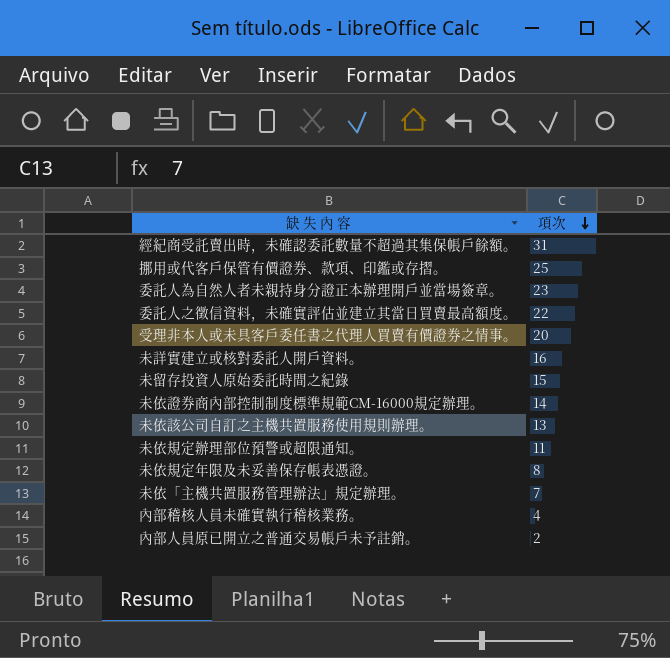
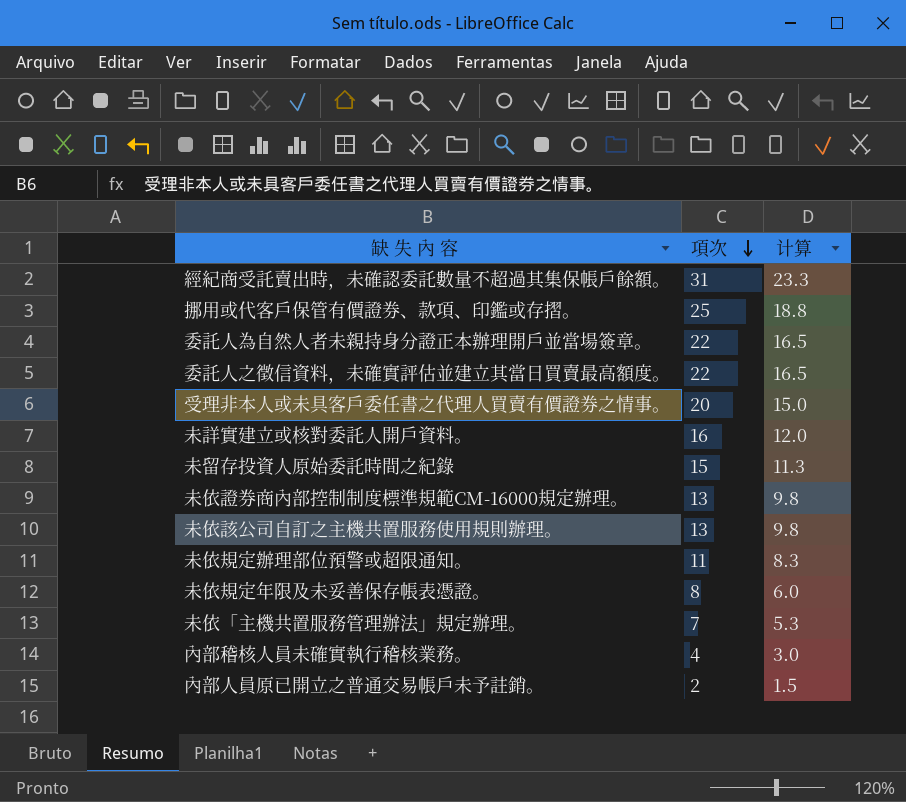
column 计算 | formula: none -> [項次] * 0.75
委託人為自然人者未親持身分證正本辦理開戶並當場簽章。 | 項次: 23 -> 22
未依證券商內部控制制度標準規範CM-16000規定辦理。 | 項次: 14 -> 13

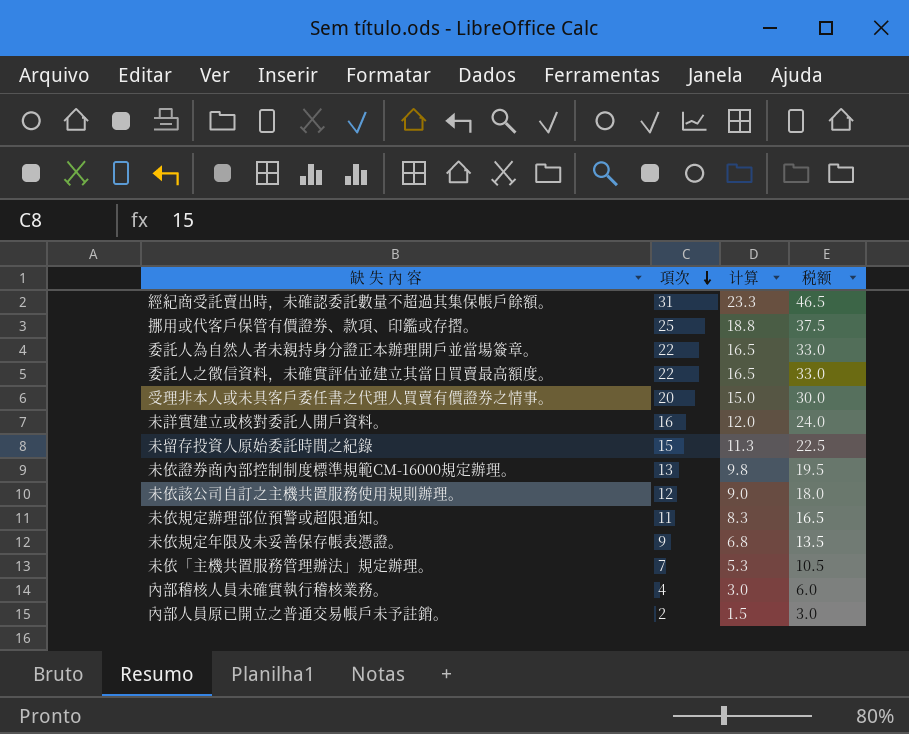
column 税额 | formula: none -> [項次] * 1.5
未依該公司自訂之主機共置服務使用規則辦理。 | 項次: 13 -> 12
未依該公司自訂之主機共置服務使用規則辦理。 | 计算: 9.8 -> 9.0
未依規定年限及未妥善保存帳表憑證。 | 項次: 8 -> 9
未依規定年限及未妥善保存帳表憑證。 | 计算: 6.0 -> 6.8

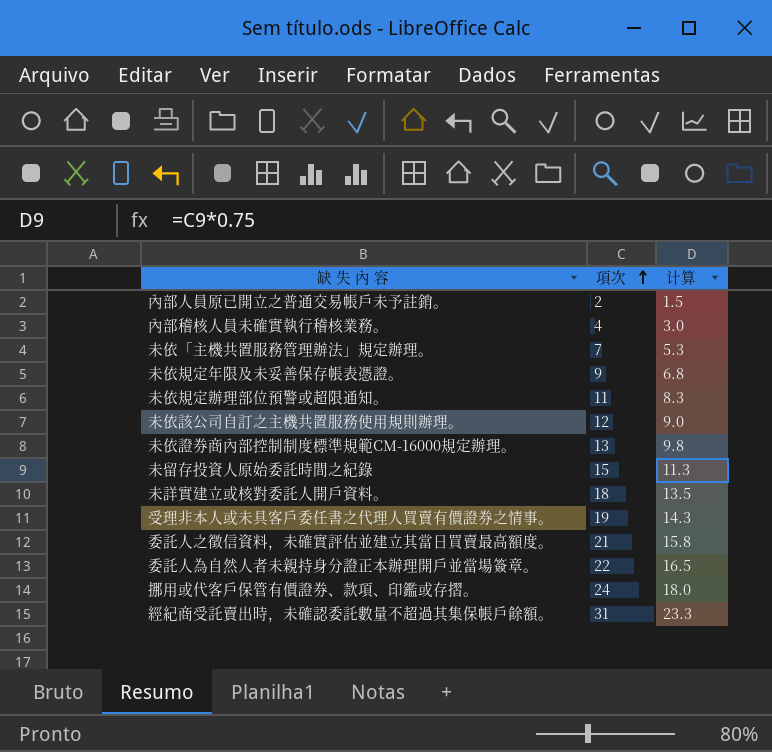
row order: 項次 descending -> 項次 ascending
column 税额 | formula: [項次] * 1.5 -> none
未詳實建立或核對委託人開戶資料。 | 項次: 16 -> 18
未詳實建立或核對委託人開戶資料。 | 计算: 12.0 -> 13.5
受理非本人或未具客戶委任書之代理人買賣有價證券之情事。 | 項次: 20 -> 19
受理非本人或未具客戶委任書之代理人買賣有價證券之情事。 | 计算: 15.0 -> 14.3
委託人之徵信資料，未確實評估並建立其當日買賣最高額度。 | 項次: 22 -> 21
委託人之徵信資料，未確實評估並建立其當日買賣最高額度。 | 计算: 16.5 -> 15.8
挪用或代客戶保管有價證券、款項、印鑑或存摺。 | 項次: 25 -> 24
挪用或代客戶保管有價證券、款項、印鑑或存摺。 | 计算: 18.8 -> 18.0

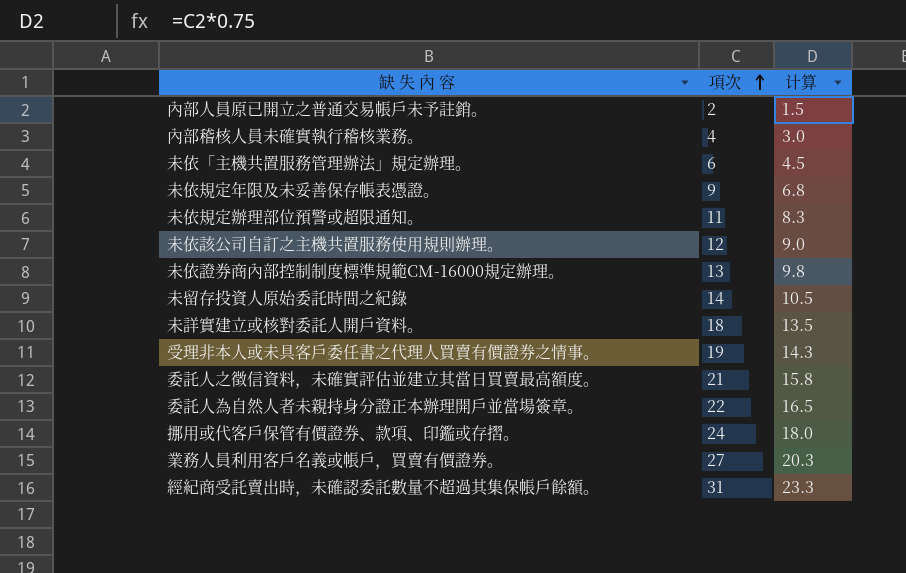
未依「主機共置服務管理辦法」規定辦理。 | 項次: 7 -> 6
未依「主機共置服務管理辦法」規定辦理。 | 计算: 5.3 -> 4.5
未留存投資人原始委託時間之紀錄 | 項次: 15 -> 14
未留存投資人原始委託時間之紀錄 | 计算: 11.3 -> 10.5
row 業務人員利用客戶名義或帳戶，買賣有價證券。: none -> 27 | 20.3

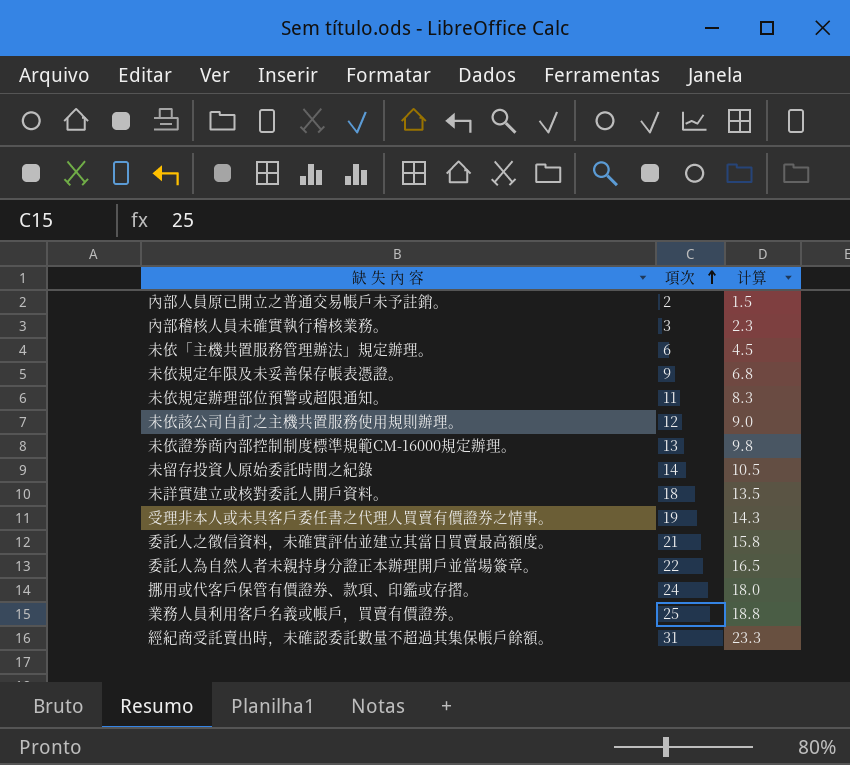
內部稽核人員未確實執行稽核業務。 | 項次: 4 -> 3
內部稽核人員未確實執行稽核業務。 | 计算: 3.0 -> 2.3
業務人員利用客戶名義或帳戶，買賣有價證券。 | 項次: 27 -> 25
業務人員利用客戶名義或帳戶，買賣有價證券。 | 计算: 20.3 -> 18.8

